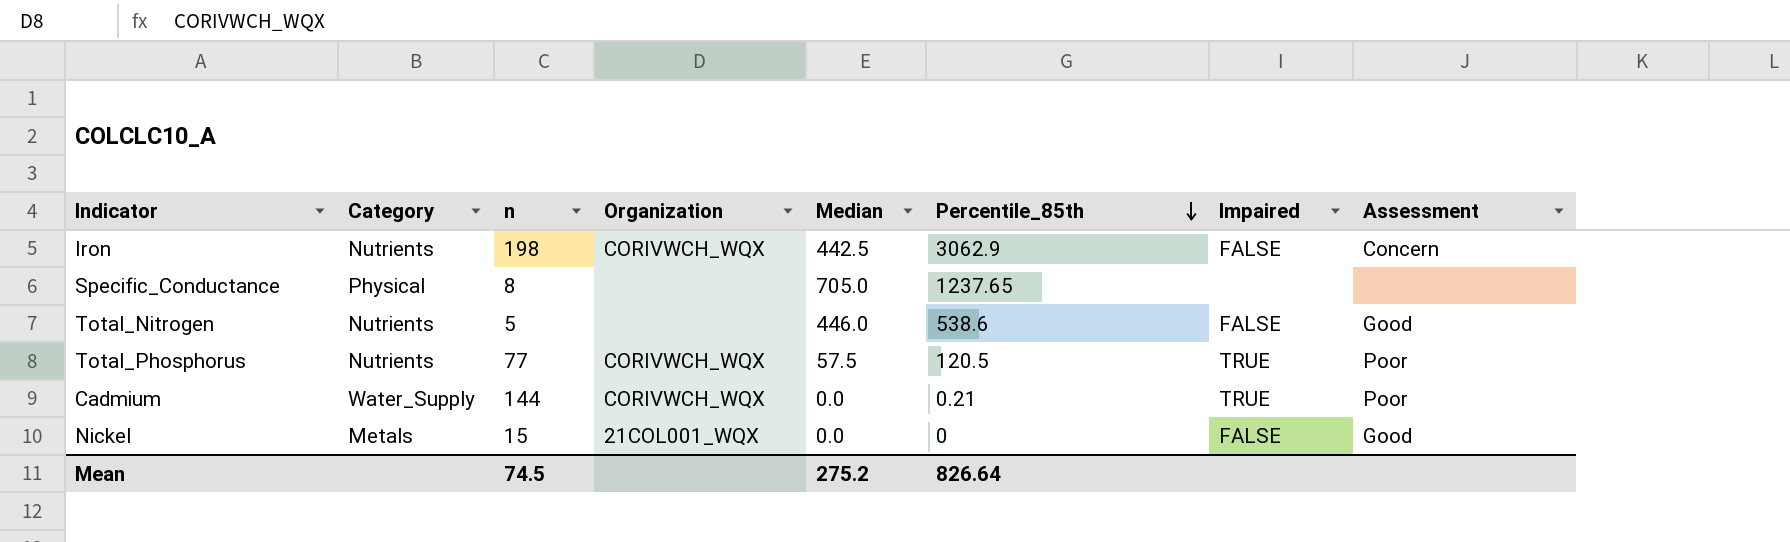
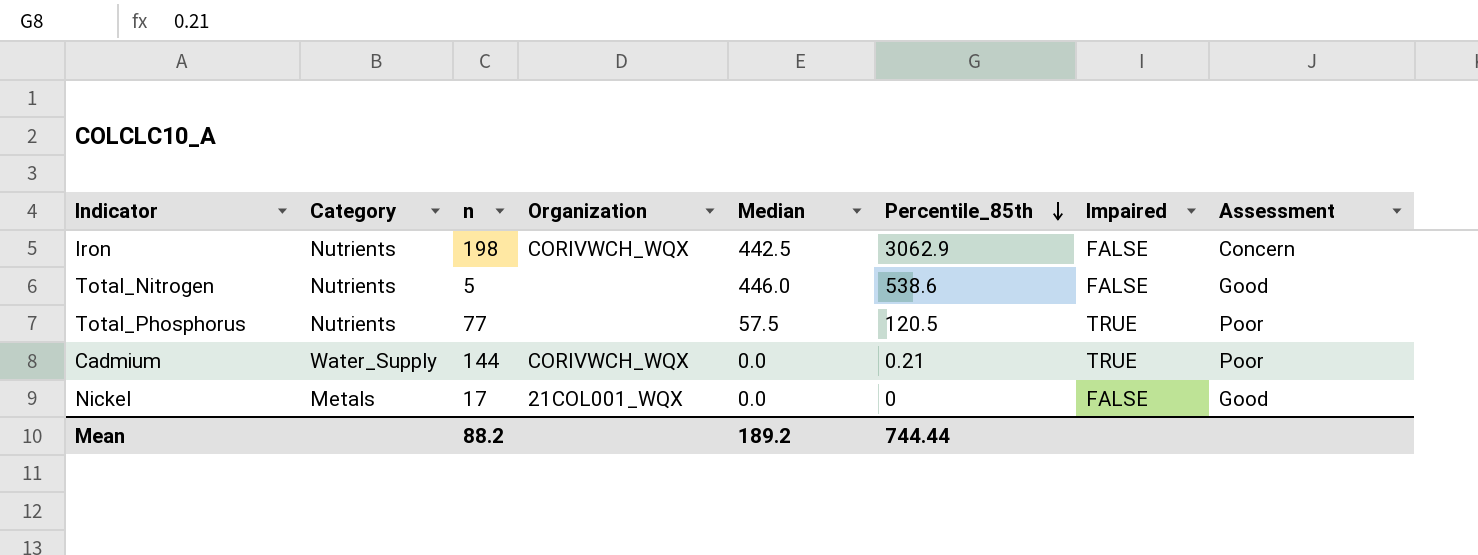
row Specific_Conductance: Physical | 8 | none | 705.0 | 1237.65 | none | none -> none
Total_Phosphorus | Organization: CORIVWCH_WQX -> none
Nickel | n: 15 -> 17
Mean | n: 74.5 -> 88.2
Mean | Median: 275.2 -> 189.2
Mean | Percentile_85th: 826.64 -> 744.44

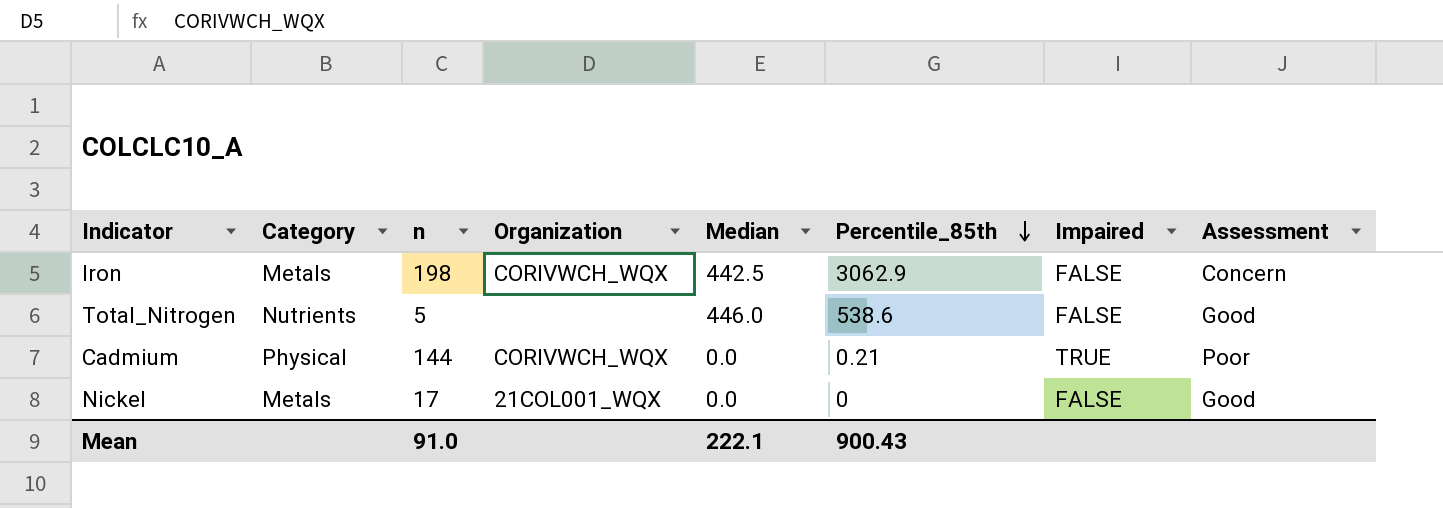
row Total_Phosphorus: Nutrients | 77 | none | 57.5 | 120.5 | TRUE | Poor -> none
Iron | Category: Nutrients -> Metals
Cadmium | Category: Water_Supply -> Physical
Mean | n: 88.2 -> 91.0
Mean | Median: 189.2 -> 222.1
Mean | Percentile_85th: 744.44 -> 900.43

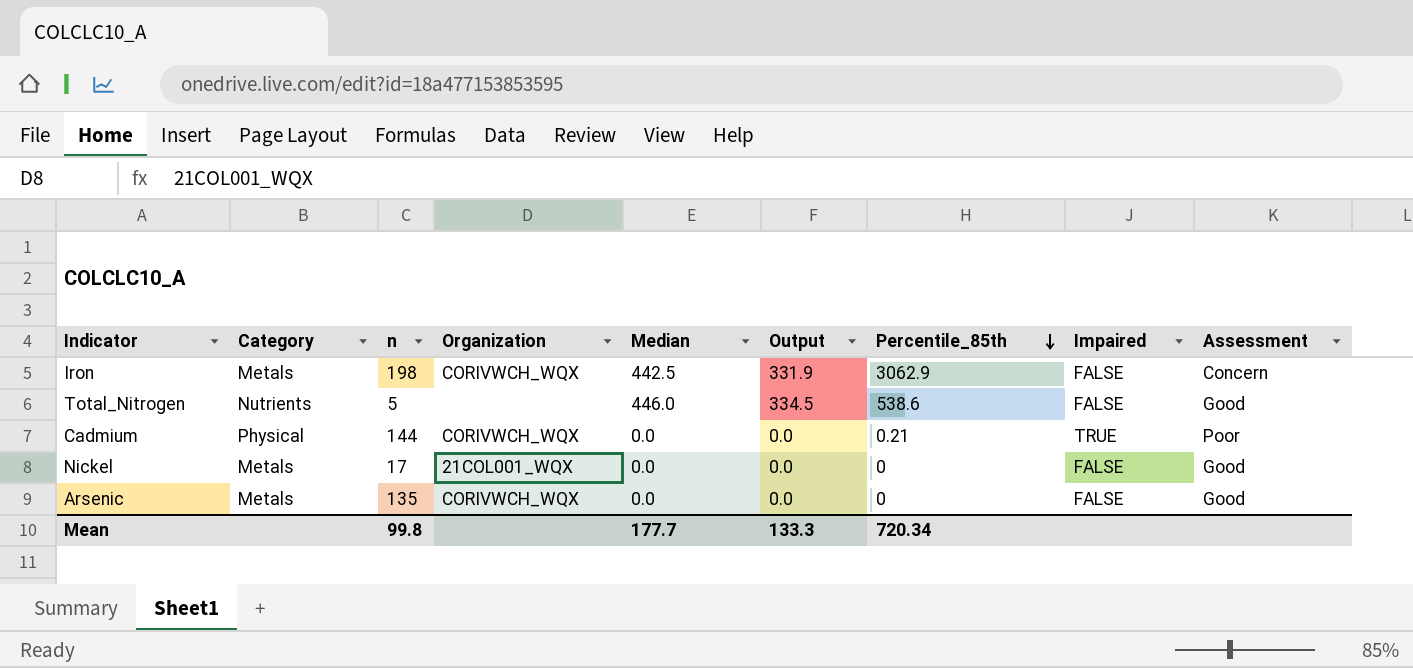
column Output | formula: none -> [Median] * 0.75
row Arsenic: none -> Metals | 135 | CORIVWCH_WQX | 0.0 | 0.0 | 0 | FALSE | Good
Mean | n: 91.0 -> 99.8
Mean | Median: 222.1 -> 177.7
Mean | Percentile_85th: 900.43 -> 720.34

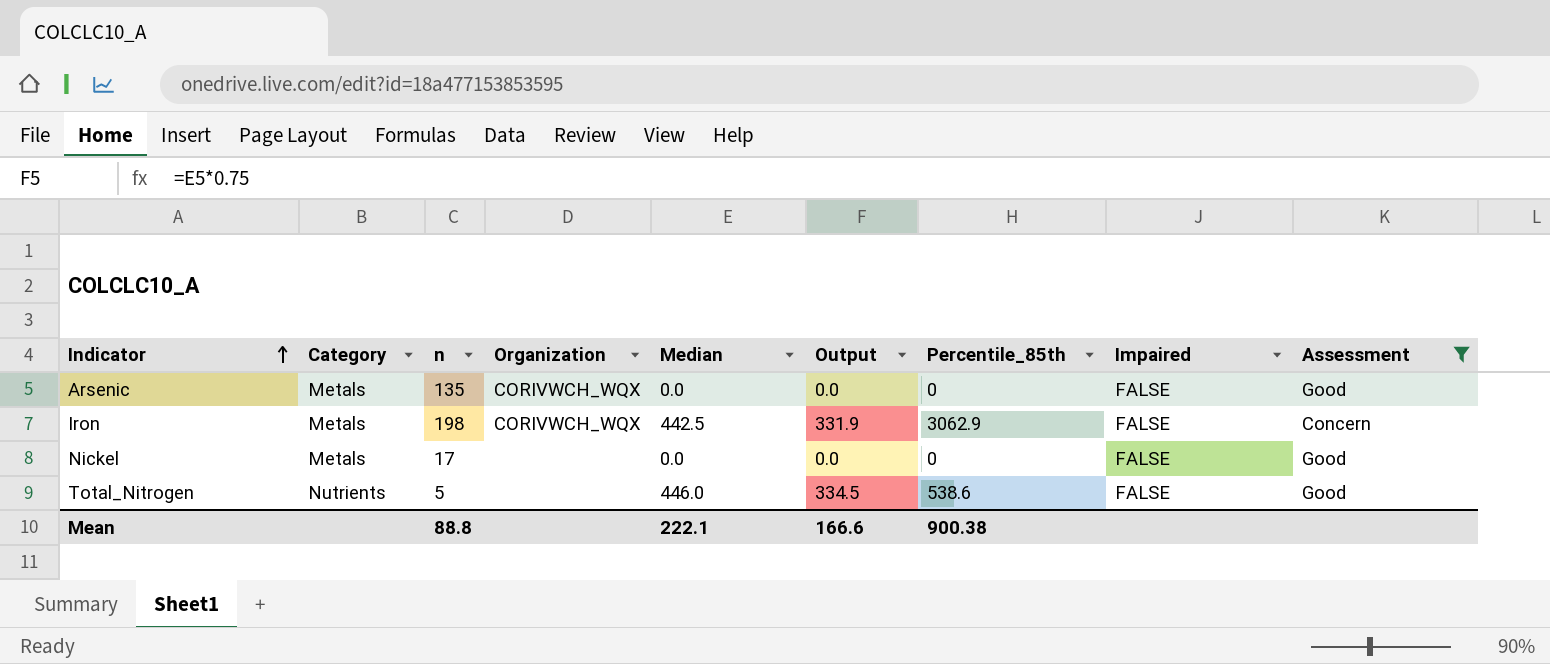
filter: none -> Assessment != Poor
row order: Percentile_85th descending -> Indicator ascending
Nickel | Organization: 21COL001_WQX -> none
Mean | n: 99.8 -> 88.8
Mean | Median: 177.7 -> 222.1
Mean | Output: 133.3 -> 166.6
Mean | Percentile_85th: 720.34 -> 900.38

